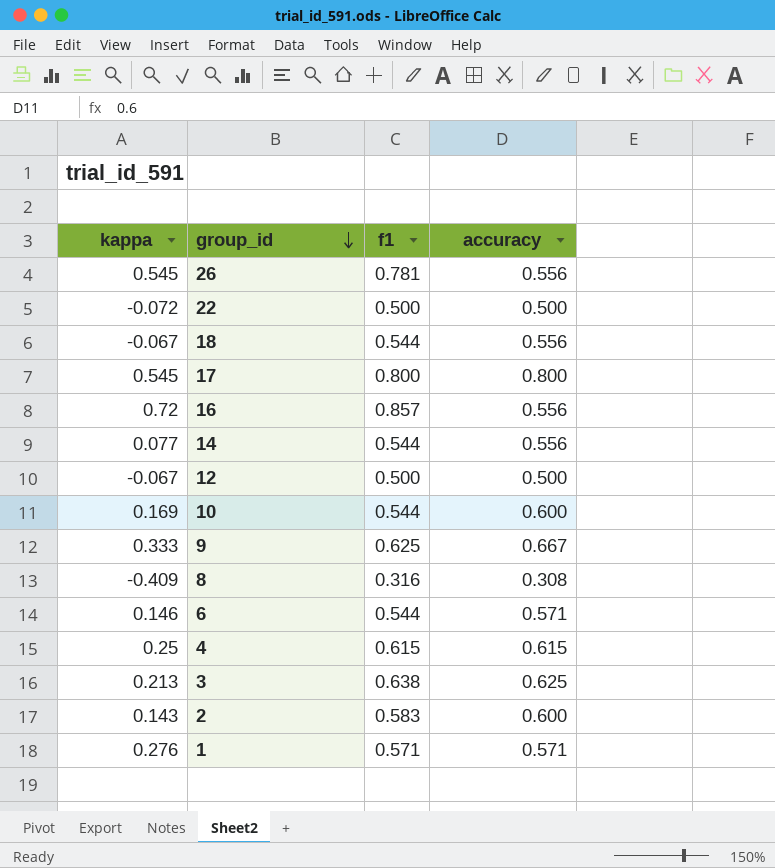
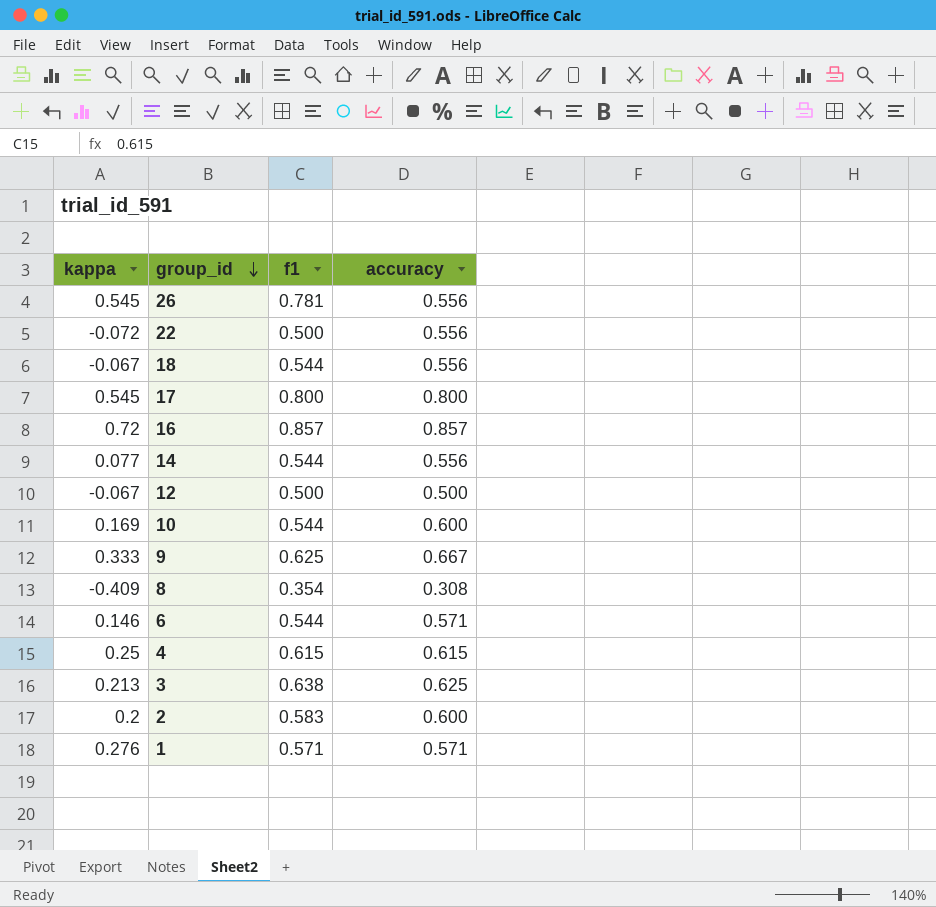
22 | accuracy: 0.500 -> 0.556
16 | accuracy: 0.556 -> 0.857
8 | f1: 0.316 -> 0.354
2 | kappa: 0.143 -> 0.2

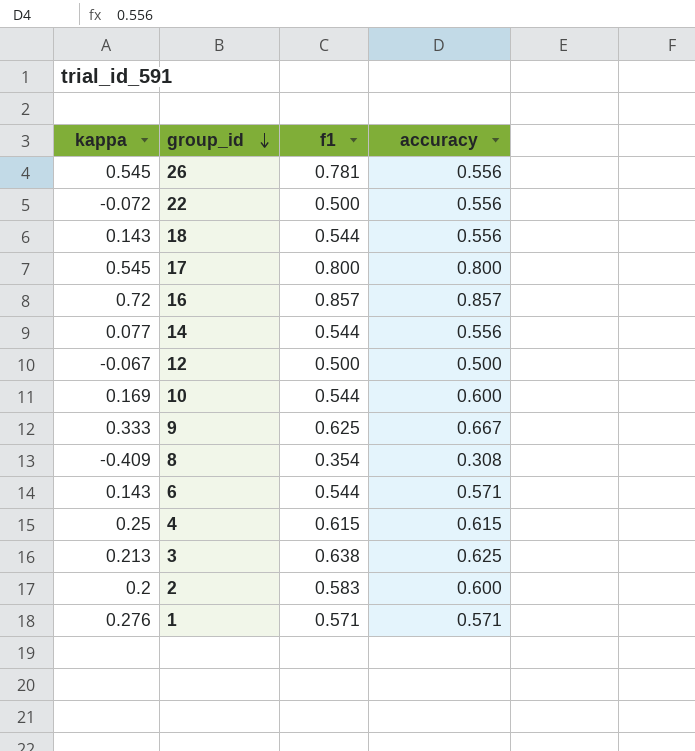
18 | kappa: -0.067 -> 0.143
6 | kappa: 0.146 -> 0.143

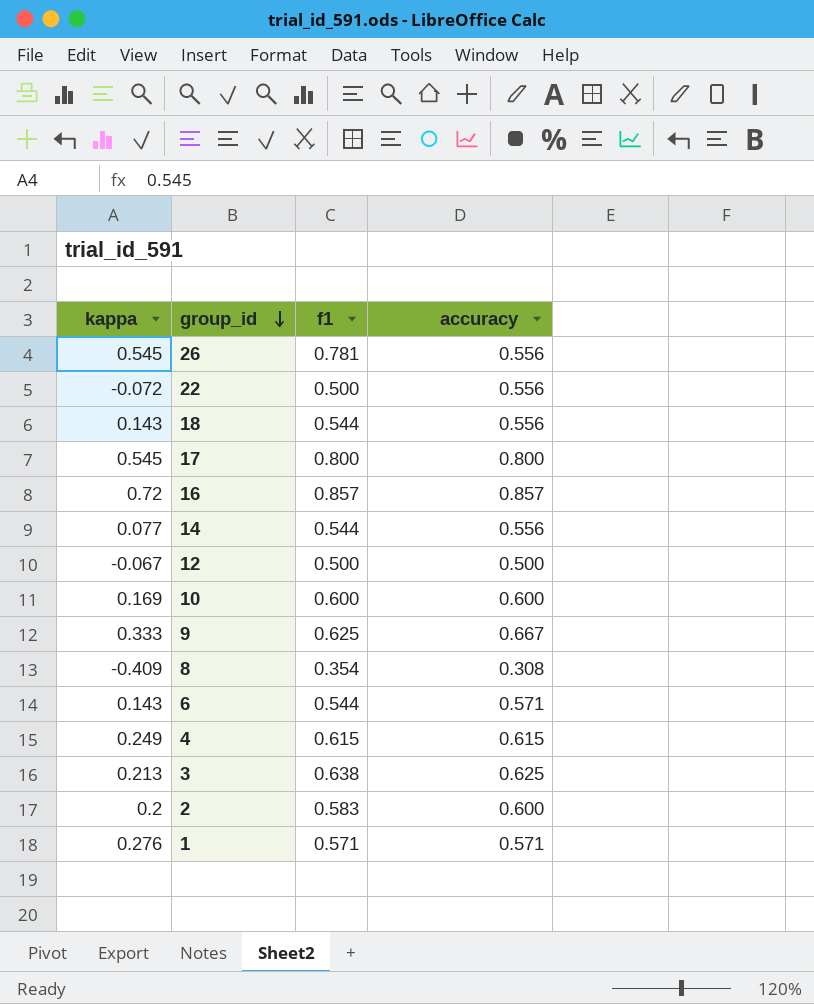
10 | f1: 0.544 -> 0.600
4 | kappa: 0.25 -> 0.249

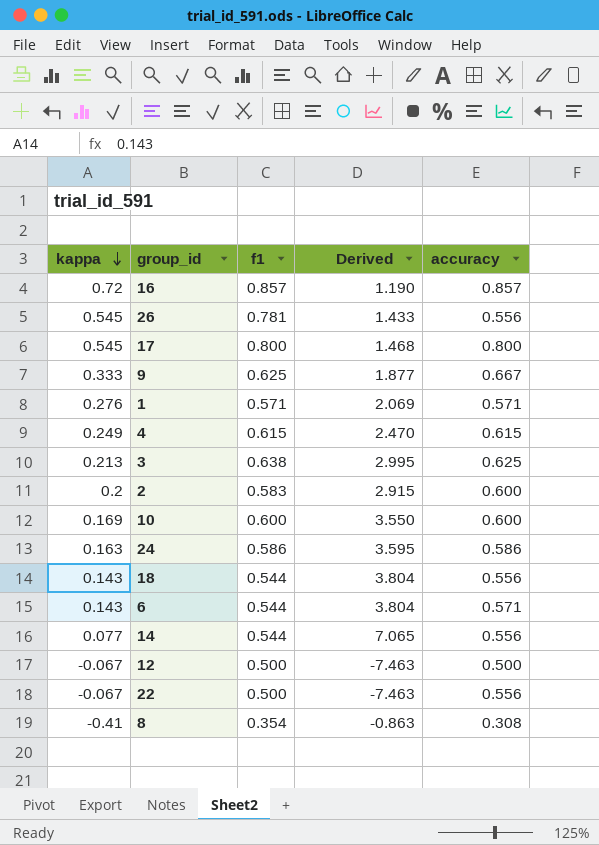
row order: group_id descending -> kappa descending
column Derived | formula: none -> [f1] / [kappa]
row 24: none -> 0.163 | 0.586 | 3.595 | 0.586
22 | kappa: -0.072 -> -0.067
8 | kappa: -0.409 -> -0.41

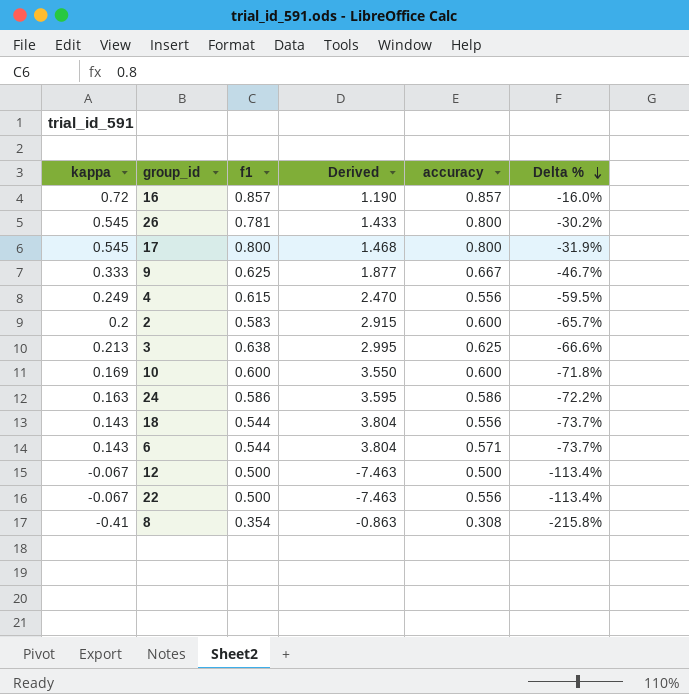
row order: kappa descending -> Delta % descending
column Delta % | formula: none -> ([kappa] - [f1]) / [f1]
row 1: 0.276 | 0.571 | 2.069 | 0.571 -> none
row 14: 0.077 | 0.544 | 7.065 | 0.556 -> none
26 | accuracy: 0.556 -> 0.800
4 | accuracy: 0.615 -> 0.556

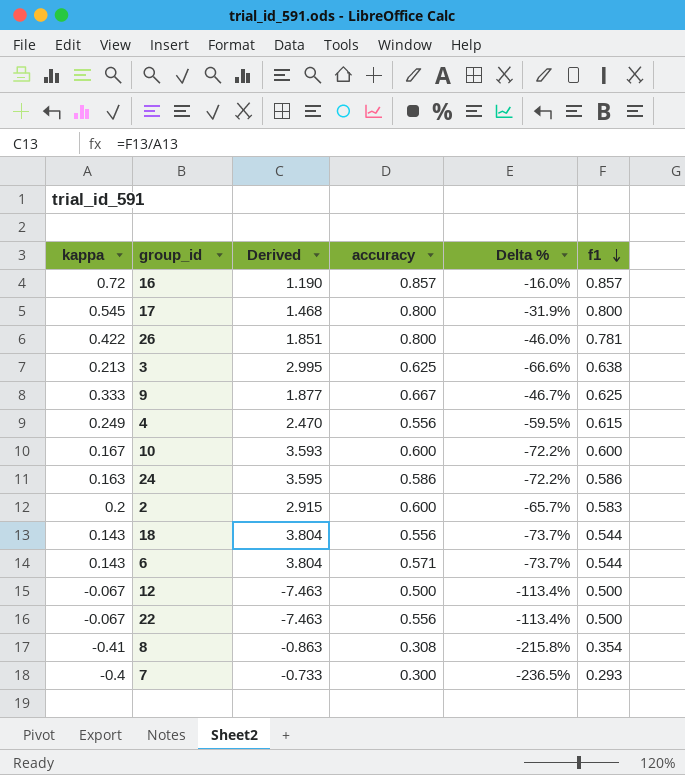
row order: Delta % descending -> f1 descending
column f1 | position: 3 -> 6
26 | kappa: 0.545 -> 0.422
26 | Derived: 1.433 -> 1.851
26 | Delta %: -30.2% -> -46.0%
10 | kappa: 0.169 -> 0.167
10 | Derived: 3.550 -> 3.593
10 | Delta %: -71.8% -> -72.2%
row 7: none -> -0.4 | -0.733 | 0.300 | -236.5% | 0.293

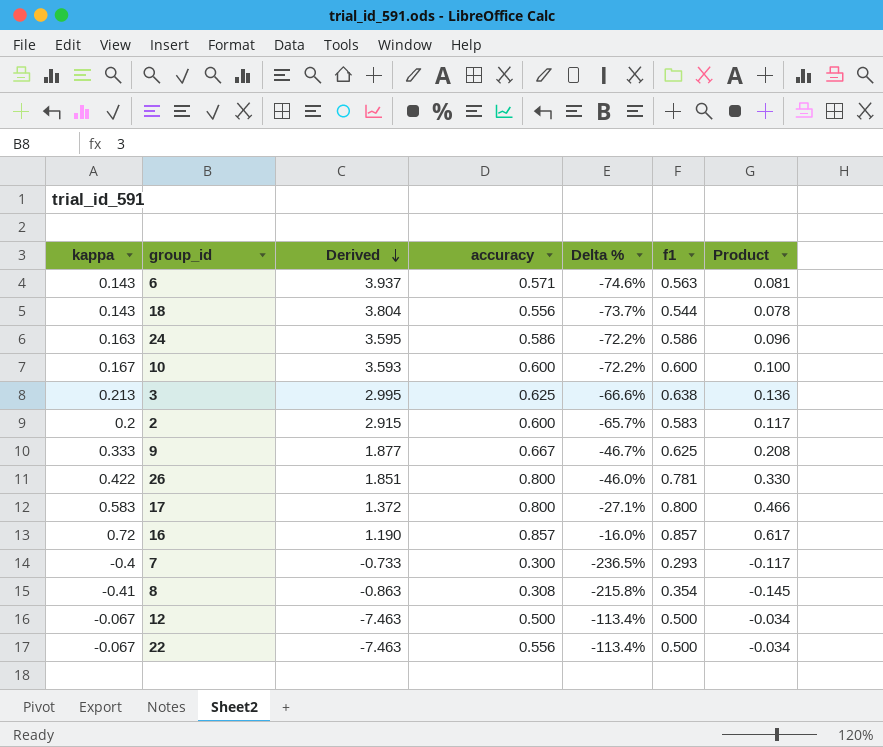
row order: f1 descending -> Derived descending
column Product | formula: none -> [kappa] * [f1]
row 4: 0.249 | 2.470 | 0.556 | -59.5% | 0.615 -> none
6 | Derived: 3.804 -> 3.937
6 | Delta %: -73.7% -> -74.6%
6 | f1: 0.544 -> 0.563
17 | kappa: 0.545 -> 0.583
17 | Derived: 1.468 -> 1.372
17 | Delta %: -31.9% -> -27.1%

